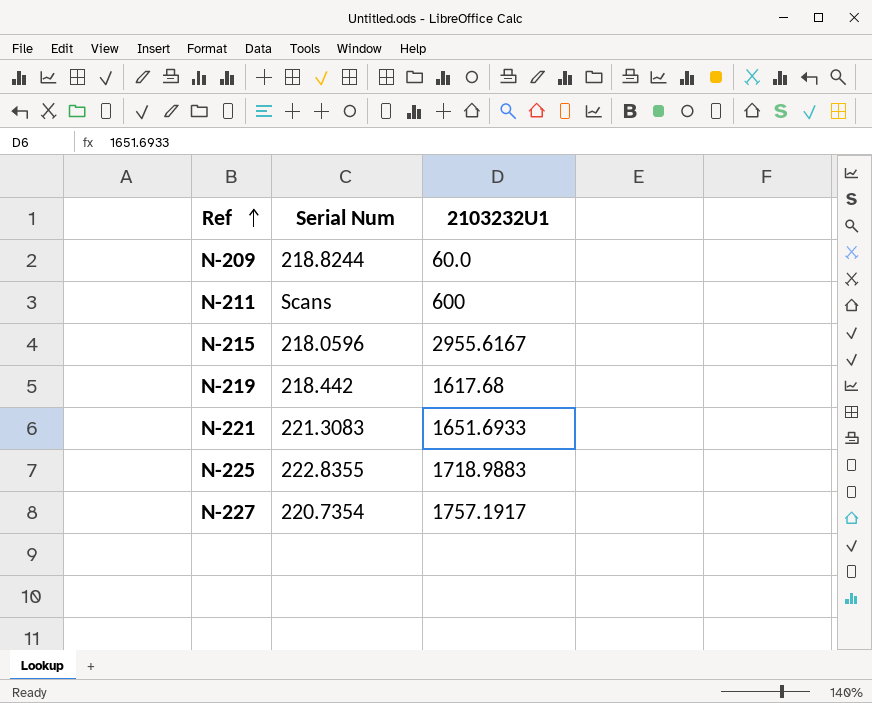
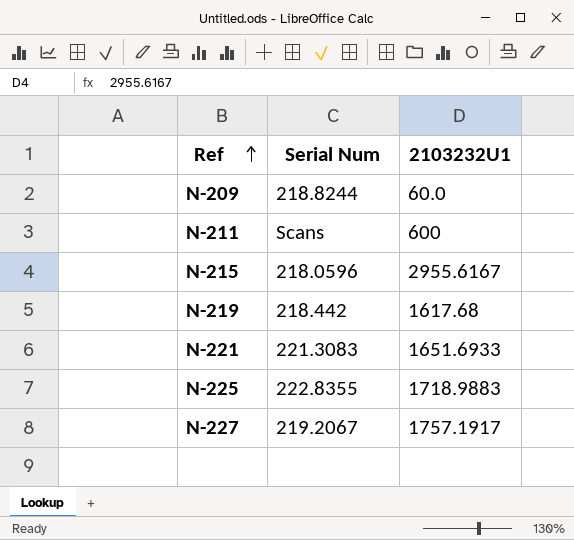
N-227 | Serial Num: 220.7354 -> 219.2067

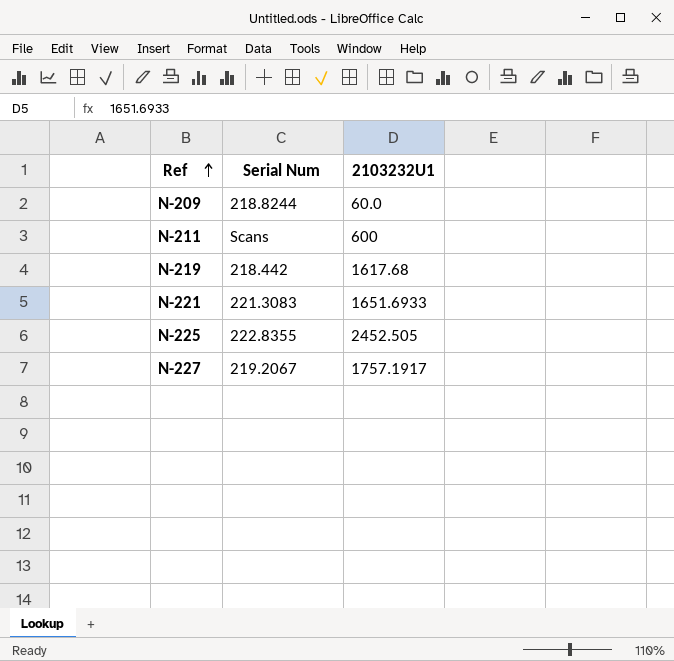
row N-215: 218.0596 | 2955.6167 -> none
N-225 | 2103232U1: 1718.9883 -> 2452.505

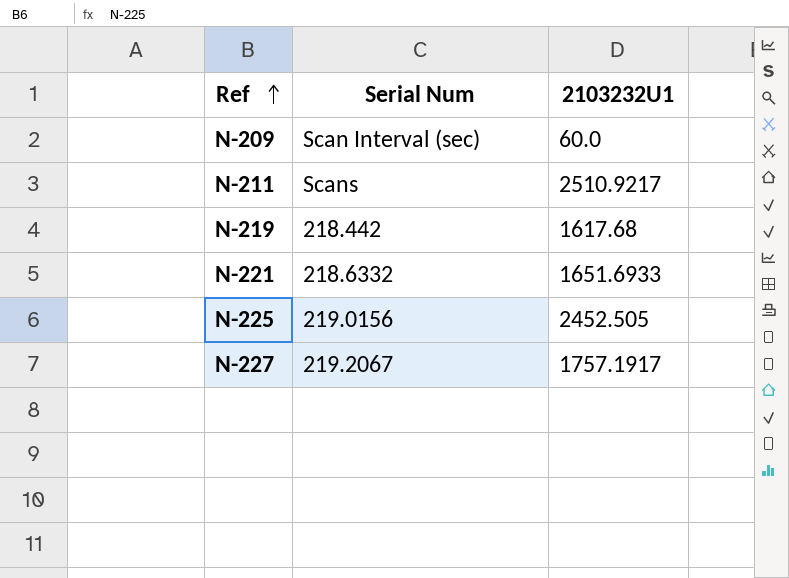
N-209 | Serial Num: 218.8244 -> Scan Interval (sec)
N-211 | 2103232U1: 600 -> 2510.9217
N-221 | Serial Num: 221.3083 -> 218.6332
N-225 | Serial Num: 222.8355 -> 219.0156

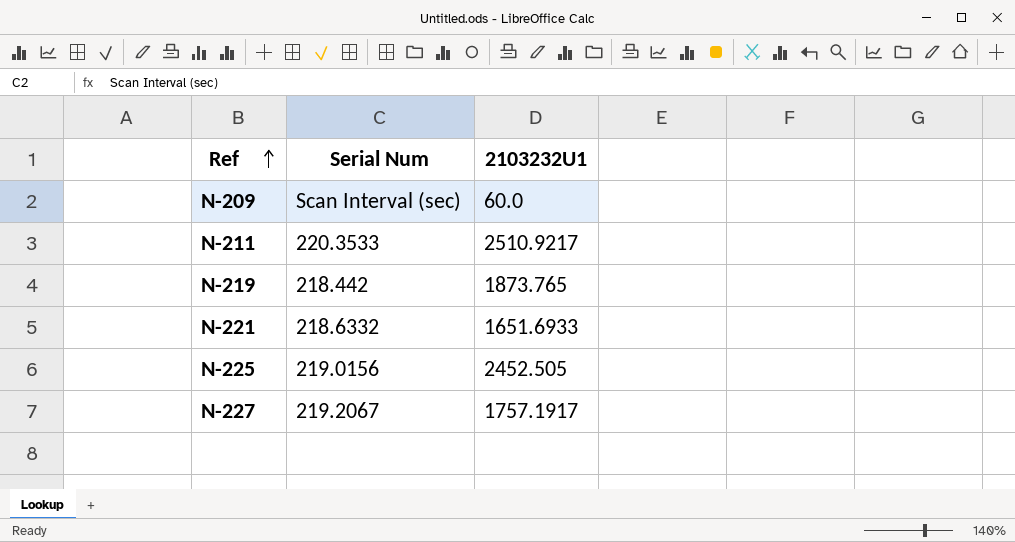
N-211 | Serial Num: Scans -> 220.3533
N-219 | 2103232U1: 1617.68 -> 1873.765

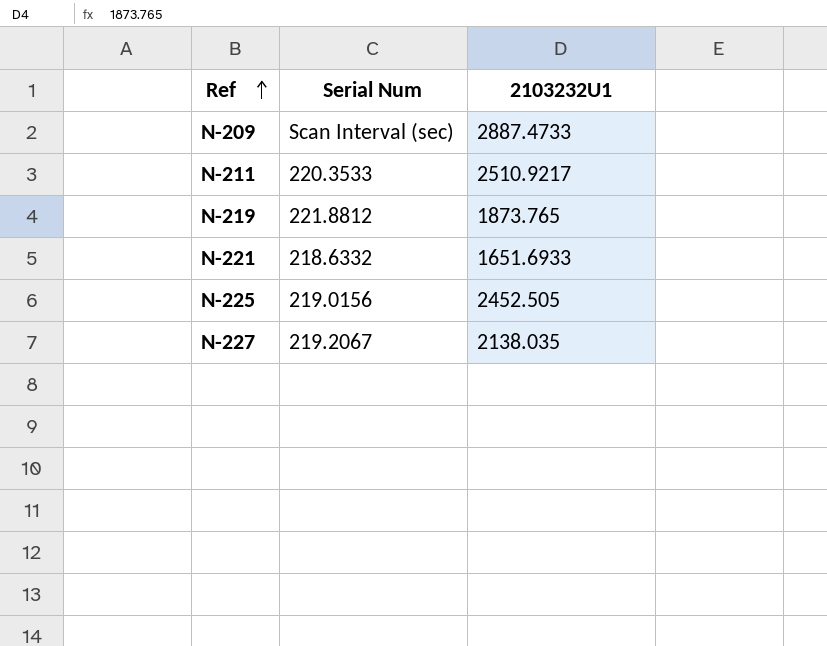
N-209 | 2103232U1: 60.0 -> 2887.4733
N-219 | Serial Num: 218.442 -> 221.8812
N-227 | 2103232U1: 1757.1917 -> 2138.035

